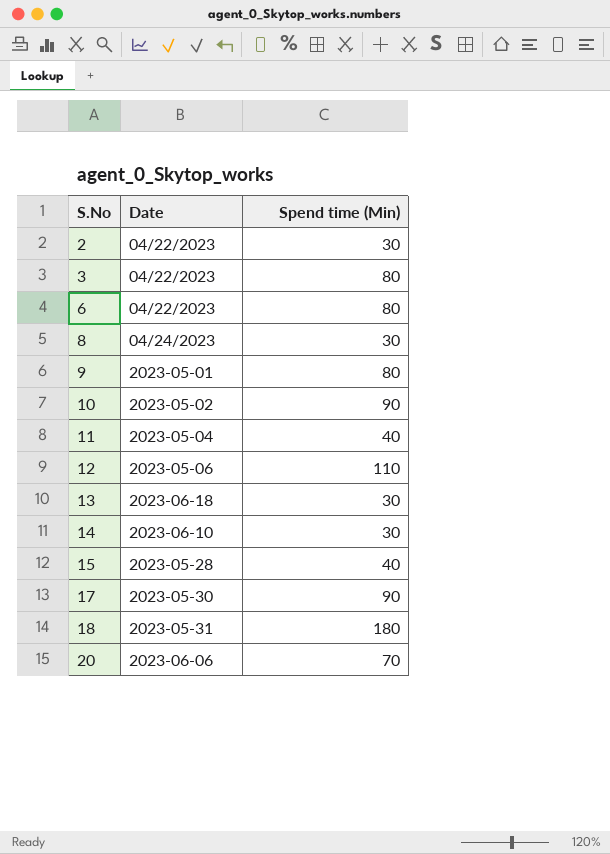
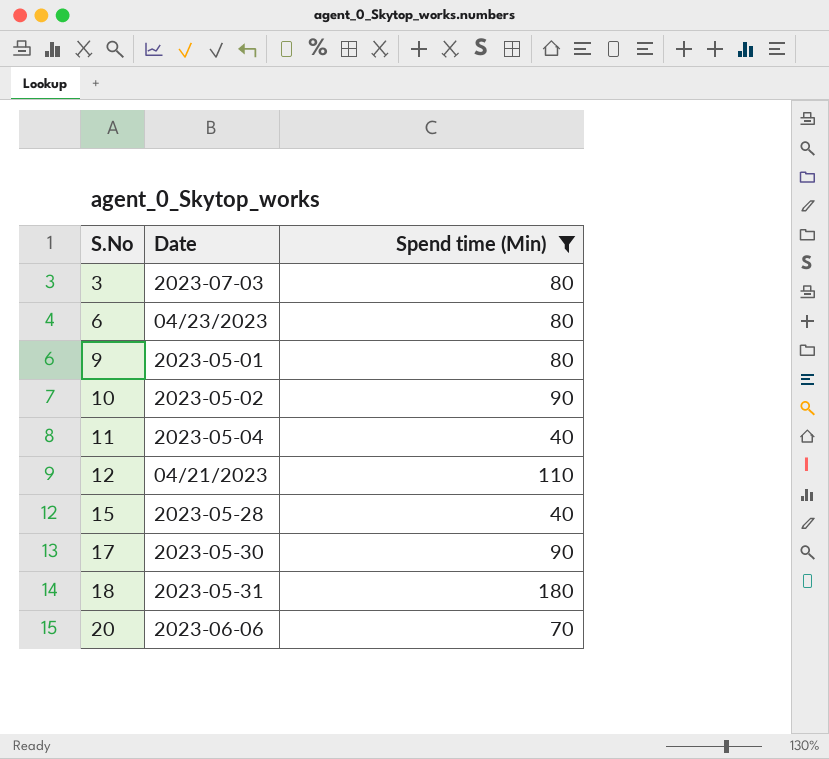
filter: none -> Spend time (Min) != 30
3 | Date: 04/22/2023 -> 2023-07-03
6 | Date: 04/22/2023 -> 04/23/2023
12 | Date: 2023-05-06 -> 04/21/2023

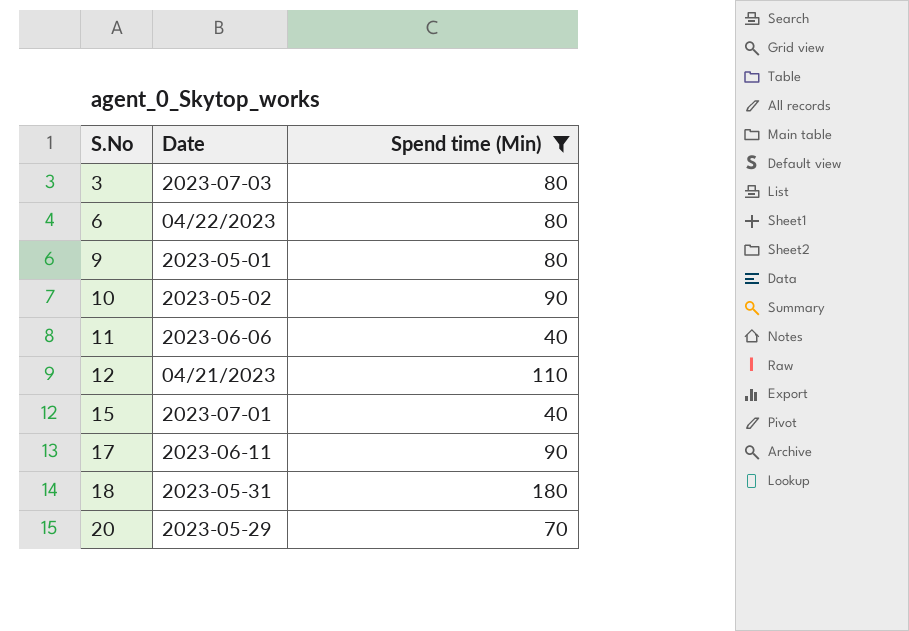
6 | Date: 04/23/2023 -> 04/22/2023
11 | Date: 2023-05-04 -> 2023-06-06
15 | Date: 2023-05-28 -> 2023-07-01
17 | Date: 2023-05-30 -> 2023-06-11
20 | Date: 2023-06-06 -> 2023-05-29

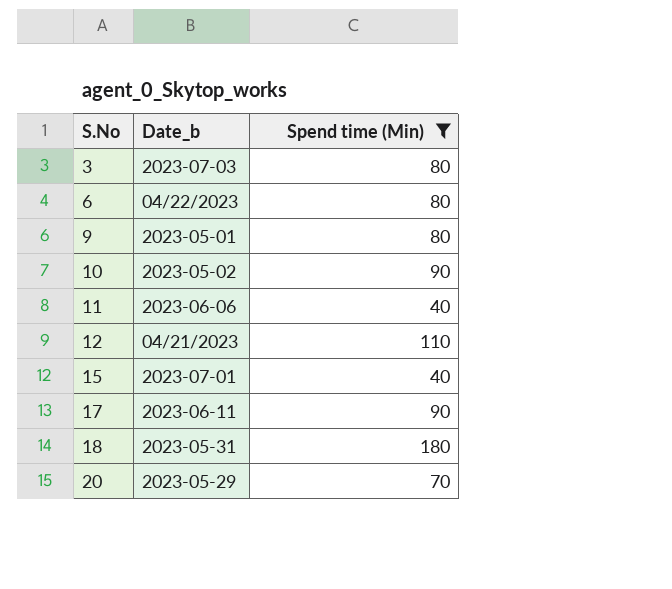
column name: Date -> Date_b

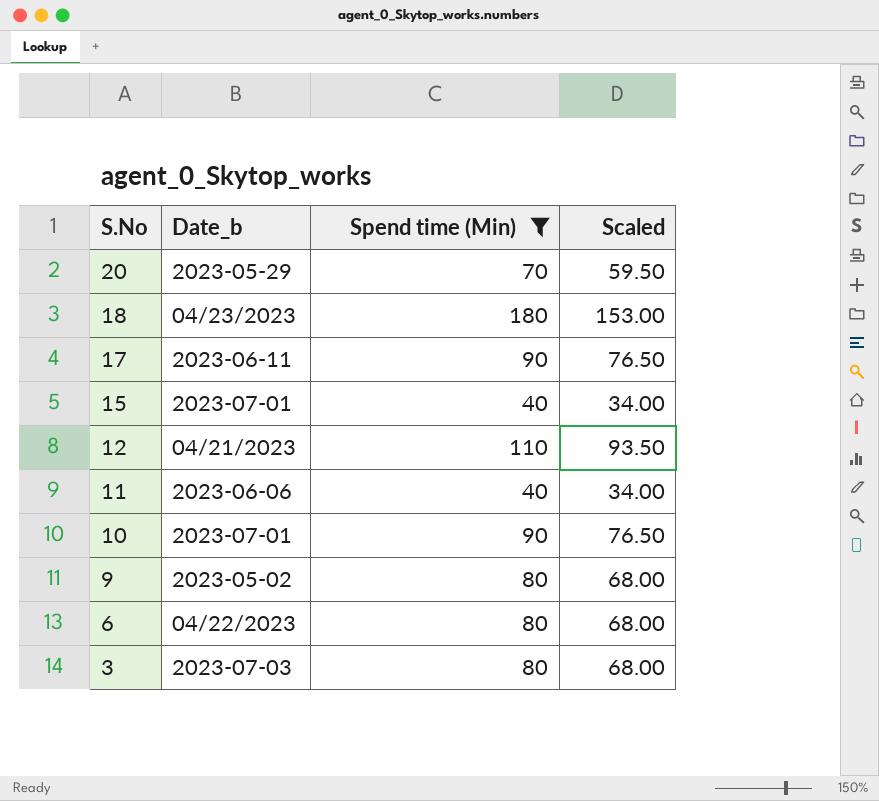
row order: S.No ascending -> S.No descending
column Scaled | formula: none -> [Spend time (Min)] * 0.85
18 | Date_b: 2023-05-31 -> 04/23/2023
10 | Date_b: 2023-05-02 -> 2023-07-01
9 | Date_b: 2023-05-01 -> 2023-05-02

